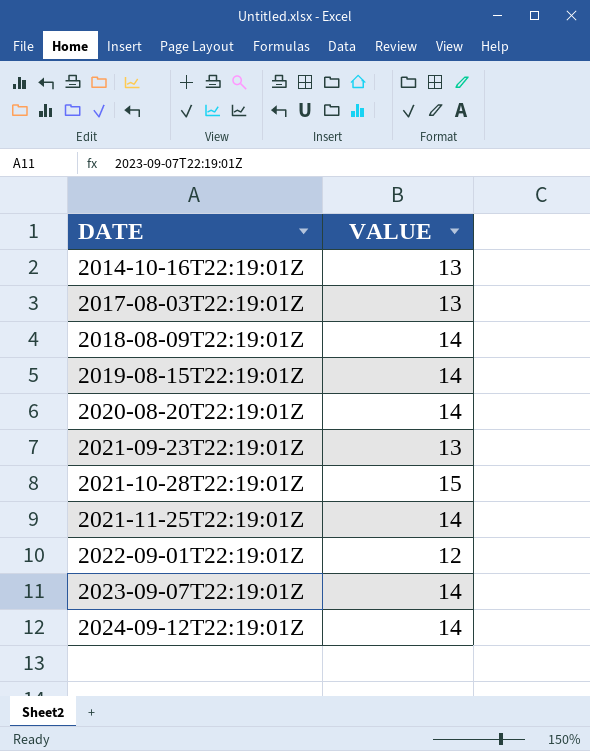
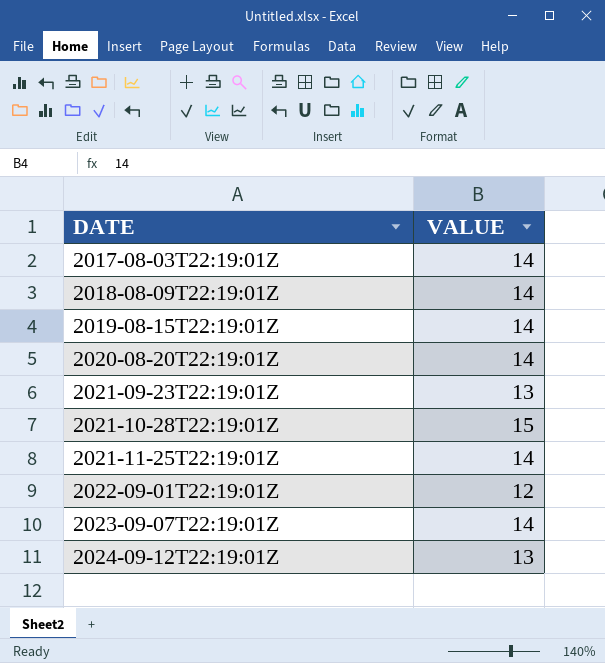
row 2014-10-16T22:19:01Z: 13 -> none
2017-08-03T22:19:01Z | VALUE: 13 -> 14
2024-09-12T22:19:01Z | VALUE: 14 -> 13

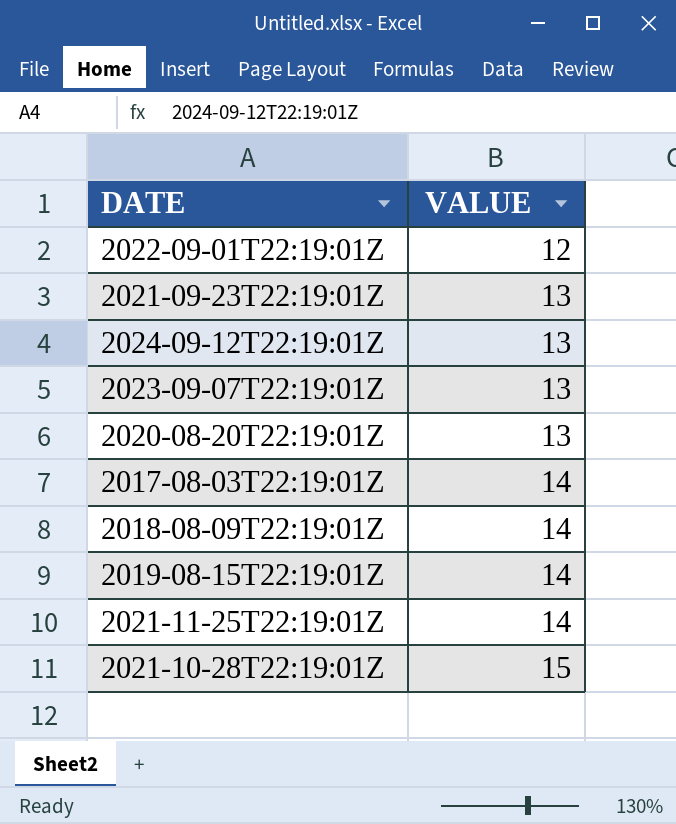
row order: DATE ascending -> VALUE ascending
2023-09-07T22:19:01Z | VALUE: 14 -> 13
2020-08-20T22:19:01Z | VALUE: 14 -> 13

